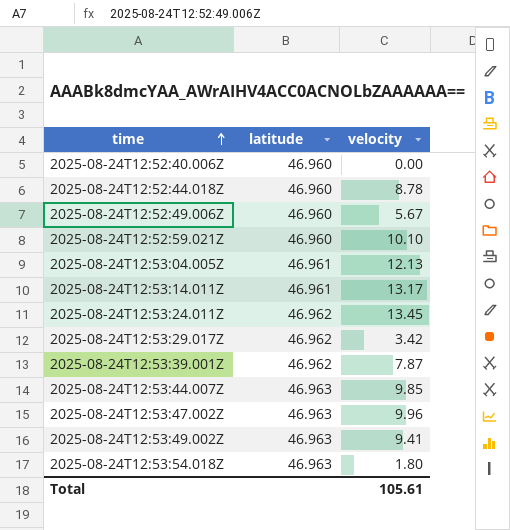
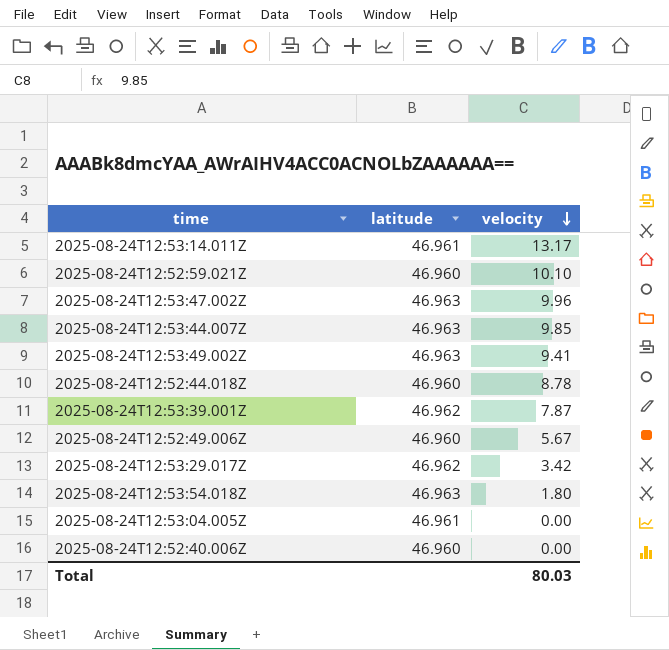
row order: time ascending -> velocity descending
row 2025-08-24T12:53:24.011Z: 46.962 | 13.45 -> none
2025-08-24T12:53:04.005Z | velocity: 12.13 -> 0.00
Total | velocity: 105.61 -> 80.03

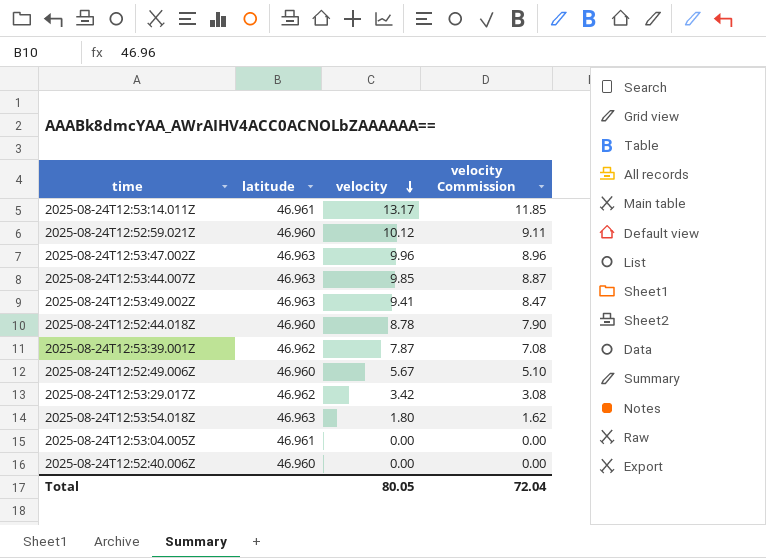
column velocity Commission | formula: none -> [velocity] * 0.9
2025-08-24T12:52:59.021Z | velocity: 10.10 -> 10.12
Total | velocity: 80.03 -> 80.05

